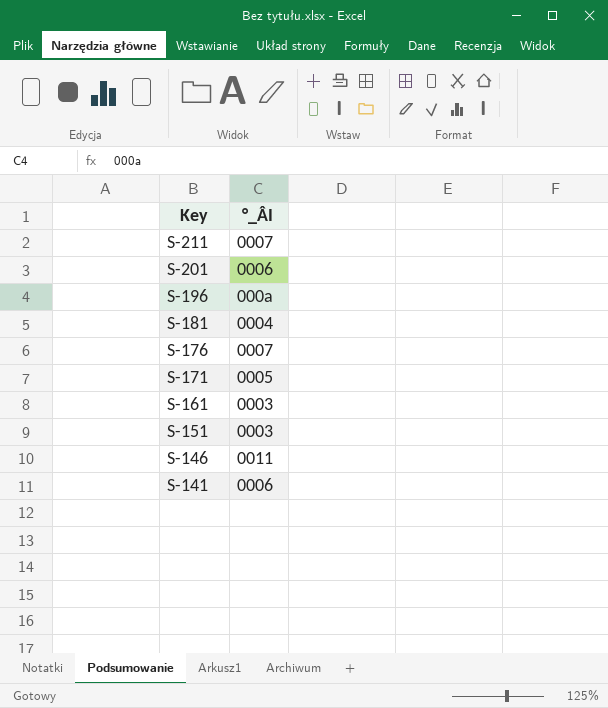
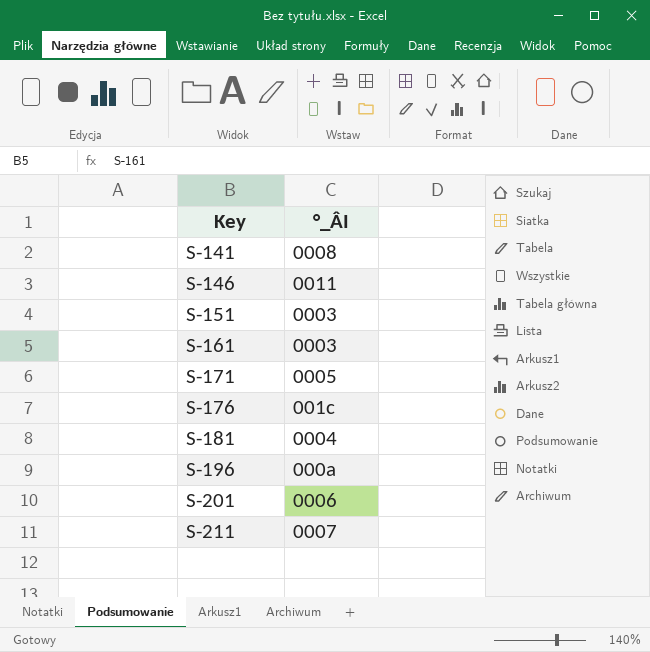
row order: Key descending -> Key ascending
S-141 | °_ÂI: 0006 -> 0008
S-176 | °_ÂI: 0007 -> 001c

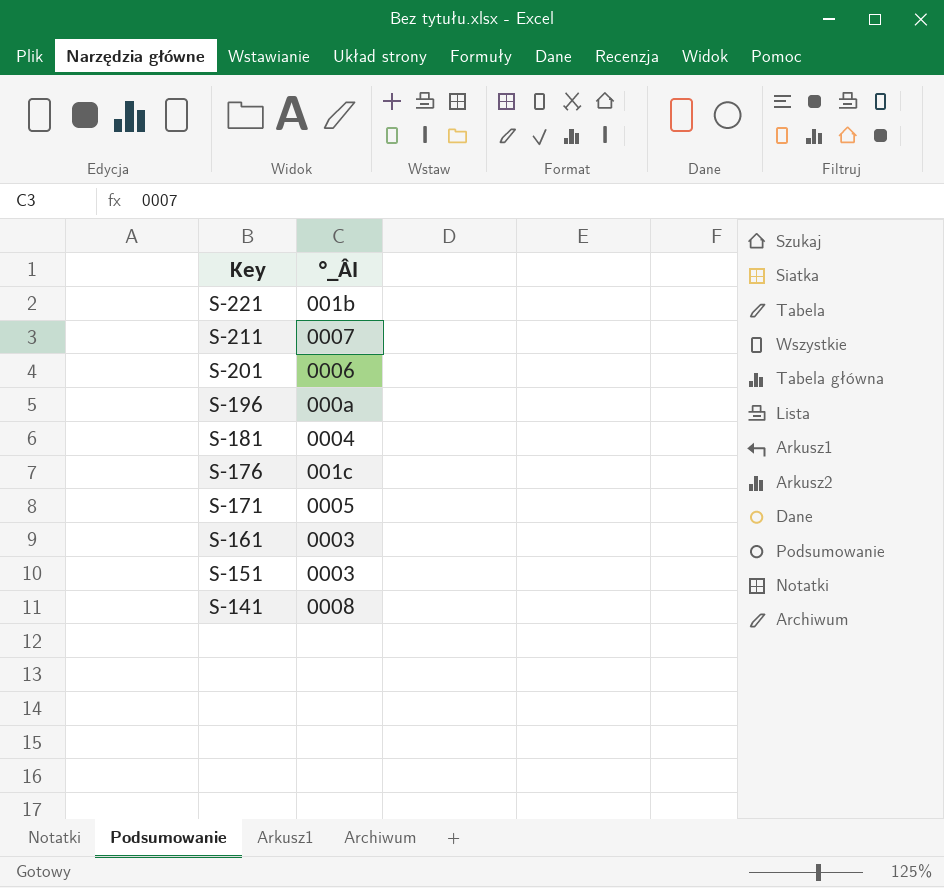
row order: Key ascending -> Key descending
row S-146: 0011 -> none
row S-221: none -> 001b

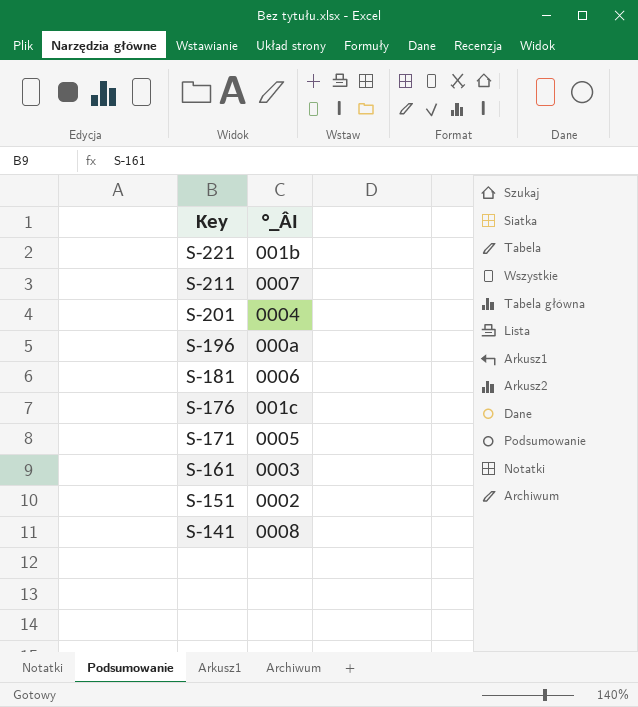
S-201 | °_ÂI: 0006 -> 0004
S-181 | °_ÂI: 0004 -> 0006
S-151 | °_ÂI: 0003 -> 0002

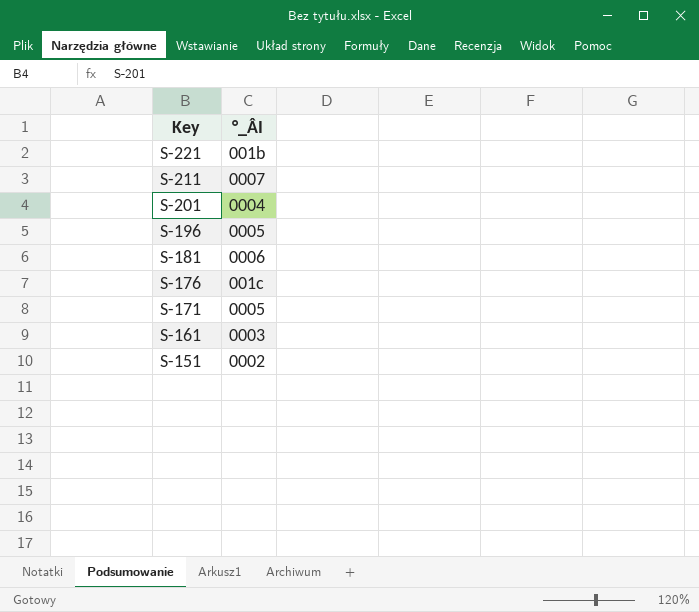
row S-141: 0008 -> none
S-196 | °_ÂI: 000a -> 0005

